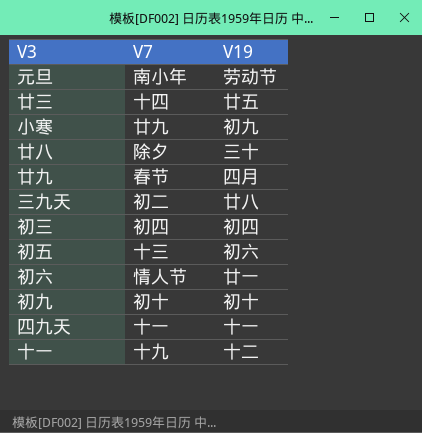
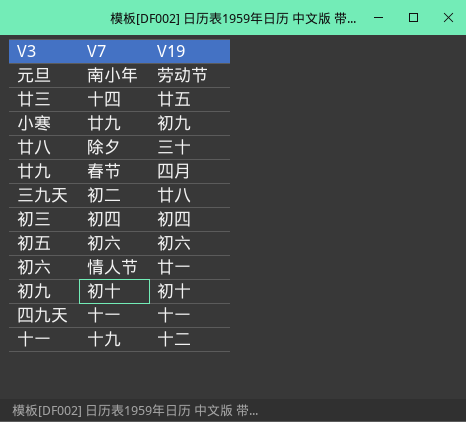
初五 | V7: 十三 -> 初六

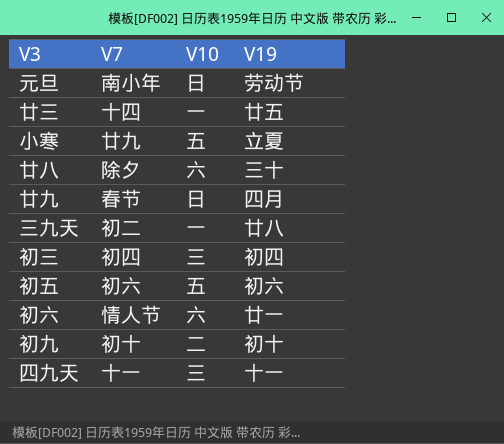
column V10 | position: none -> 3
row 十一: 十九 | 十二 -> none
小寒 | V19: 初九 -> 立夏

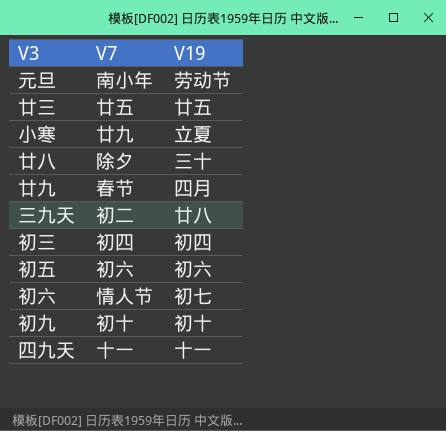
column V10 | position: 3 -> none
廿三 | V7: 十四 -> 廿五
初六 | V19: 廿一 -> 初七

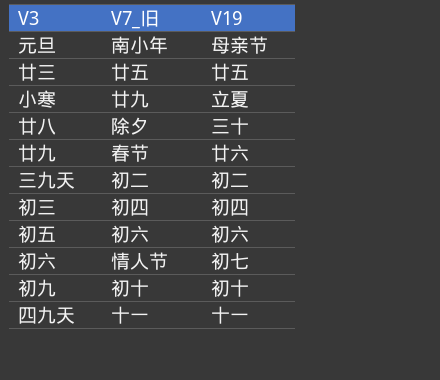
column name: V7 -> V7_旧
元旦 | V19: 劳动节 -> 母亲节
廿九 | V19: 四月 -> 廿六
三九天 | V19: 廿八 -> 初二

